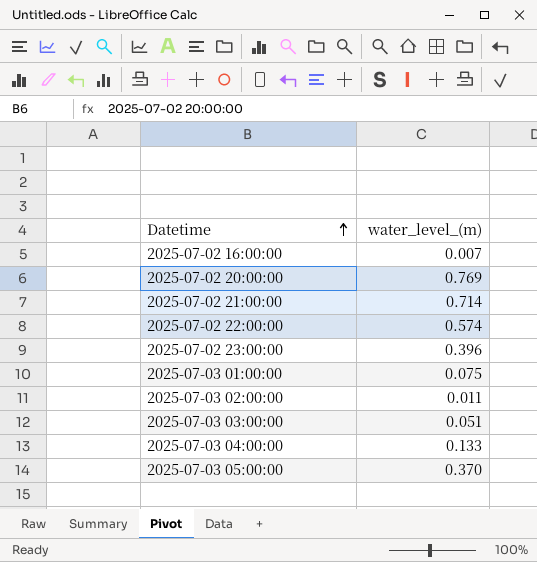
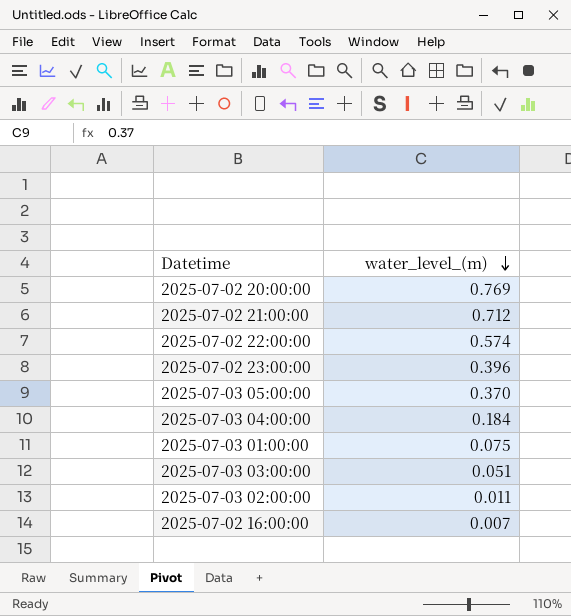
row order: Datetime ascending -> water_level_(m) descending
2025-07-02 21:00:00 | water_level_(m): 0.714 -> 0.712
2025-07-03 04:00:00 | water_level_(m): 0.133 -> 0.184

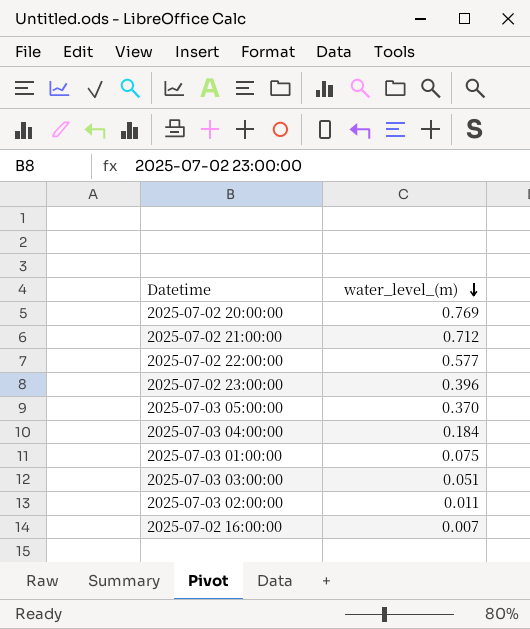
2025-07-02 22:00:00 | water_level_(m): 0.574 -> 0.577

